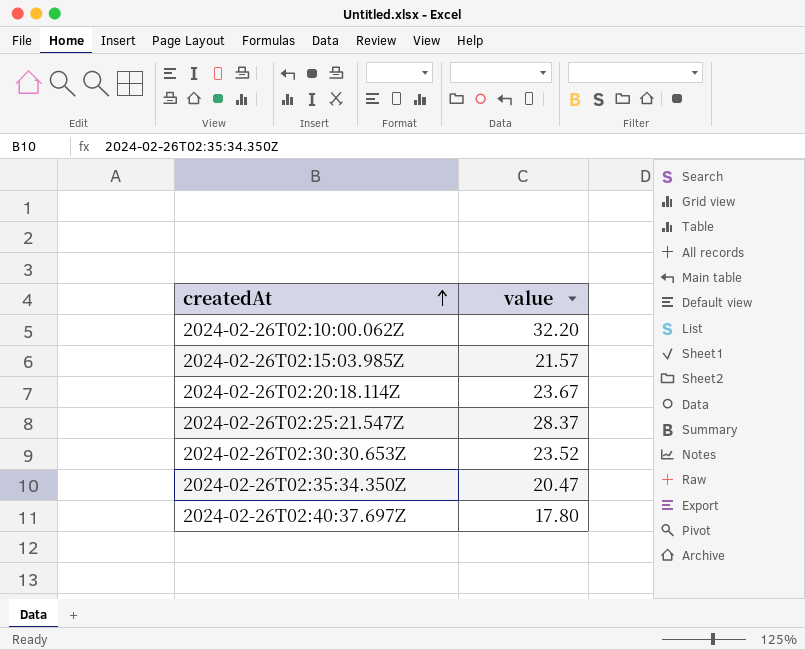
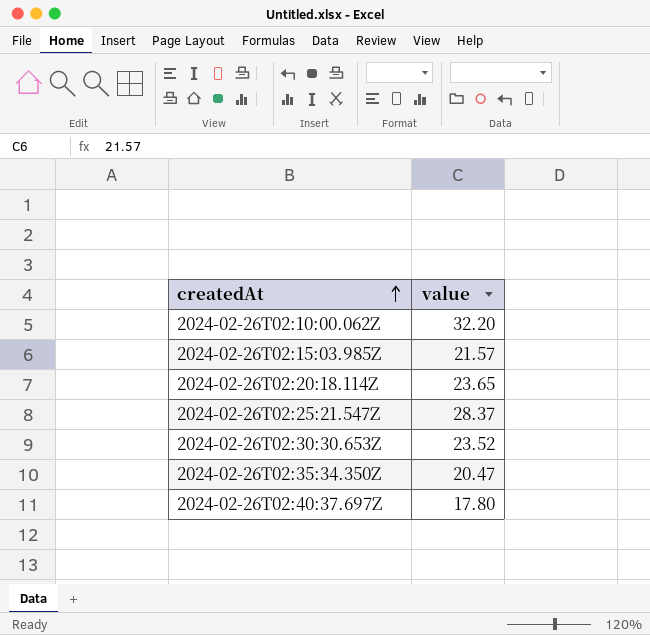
2024-02-26T02:20:18.114Z | value: 23.67 -> 23.65

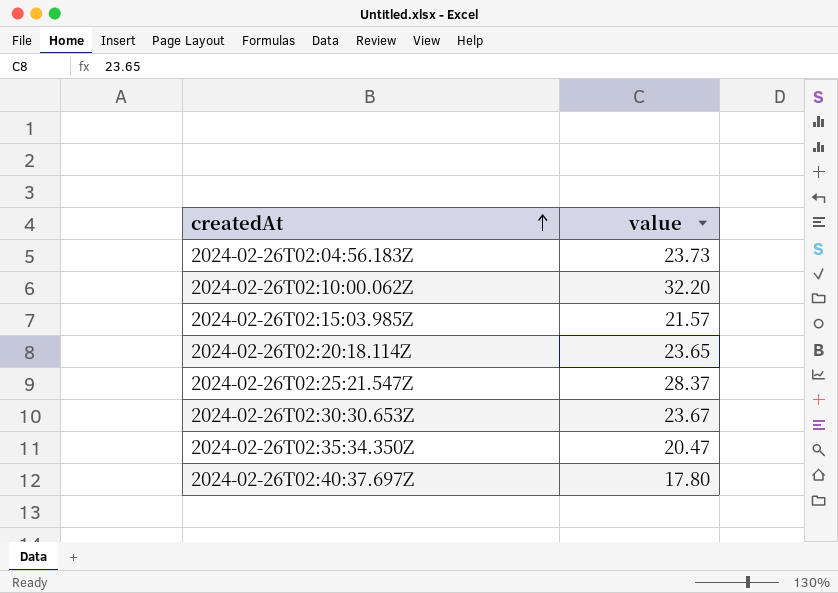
row 2024-02-26T02:04:56.183Z: none -> 23.73
2024-02-26T02:30:30.653Z | value: 23.52 -> 23.67

